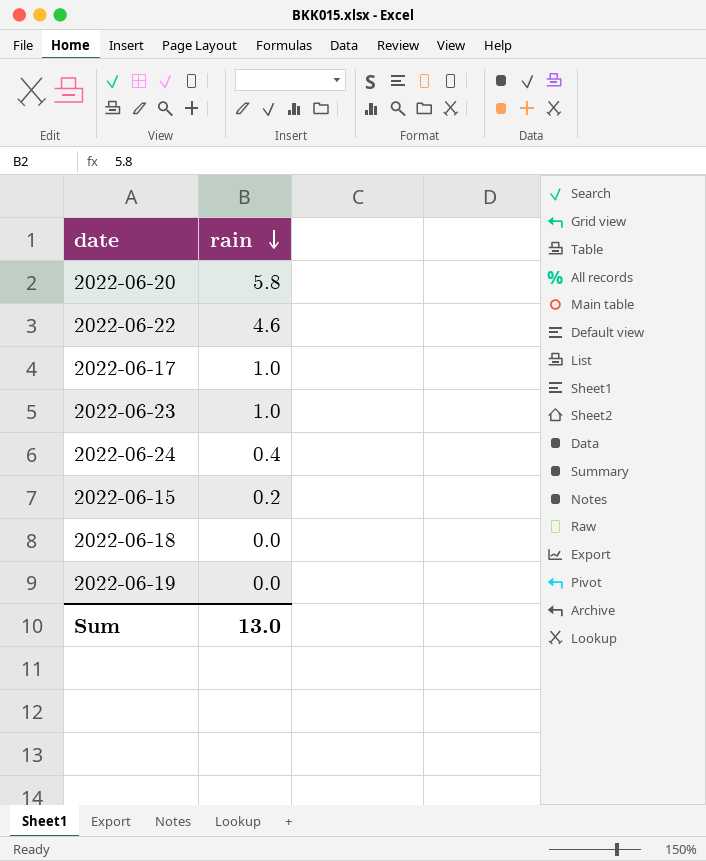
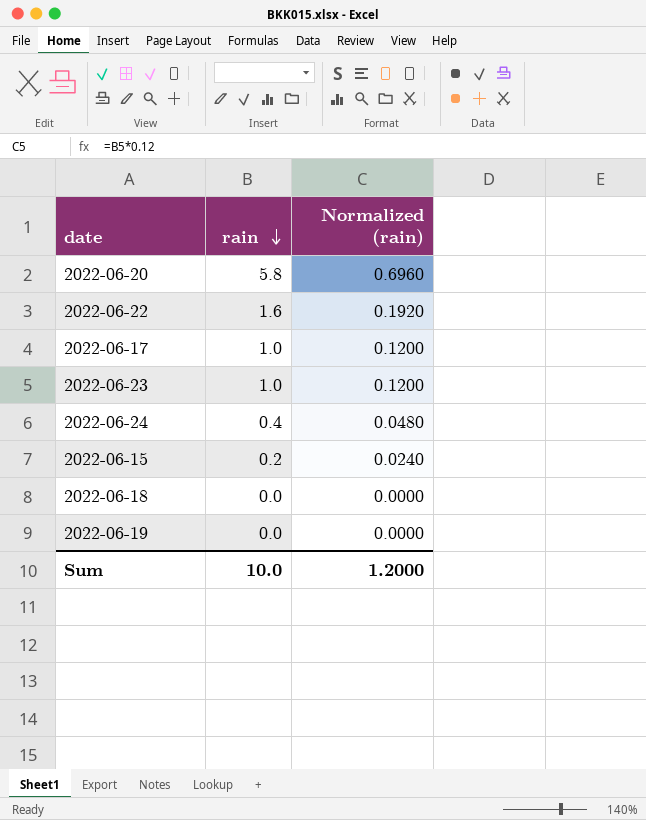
column Normalized (rain) | formula: none -> [rain] * 0.12
2022-06-22 | rain: 4.6 -> 1.6
Sum | rain: 13.0 -> 10.0

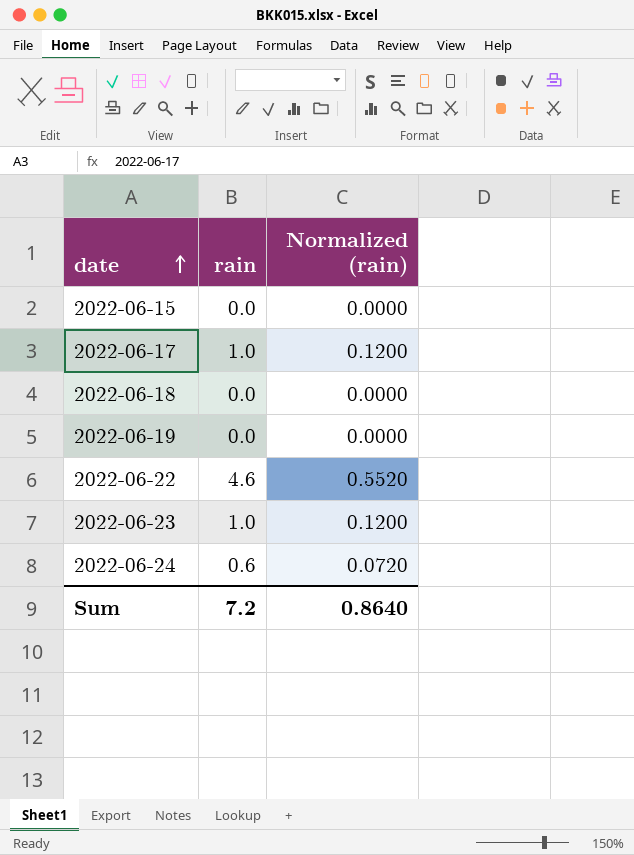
row order: rain descending -> date ascending
row 2022-06-20: 5.8 | 0.6960 -> none
2022-06-15 | rain: 0.2 -> 0.0
2022-06-15 | Normalized (rain): 0.0240 -> 0.0000
2022-06-22 | rain: 1.6 -> 4.6
2022-06-22 | Normalized (rain): 0.1920 -> 0.5520
2022-06-24 | rain: 0.4 -> 0.6
2022-06-24 | Normalized (rain): 0.0480 -> 0.0720
Sum | rain: 10.0 -> 7.2
Sum | Normalized (rain): 1.2000 -> 0.8640

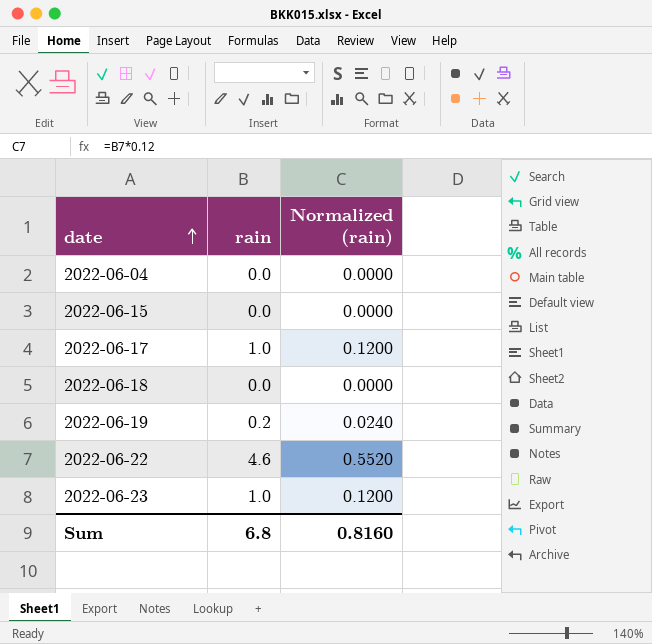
row 2022-06-24: 0.6 | 0.0720 -> none
row 2022-06-04: none -> 0.0 | 0.0000
2022-06-19 | rain: 0.0 -> 0.2
2022-06-19 | Normalized (rain): 0.0000 -> 0.0240
Sum | rain: 7.2 -> 6.8
Sum | Normalized (rain): 0.8640 -> 0.8160

